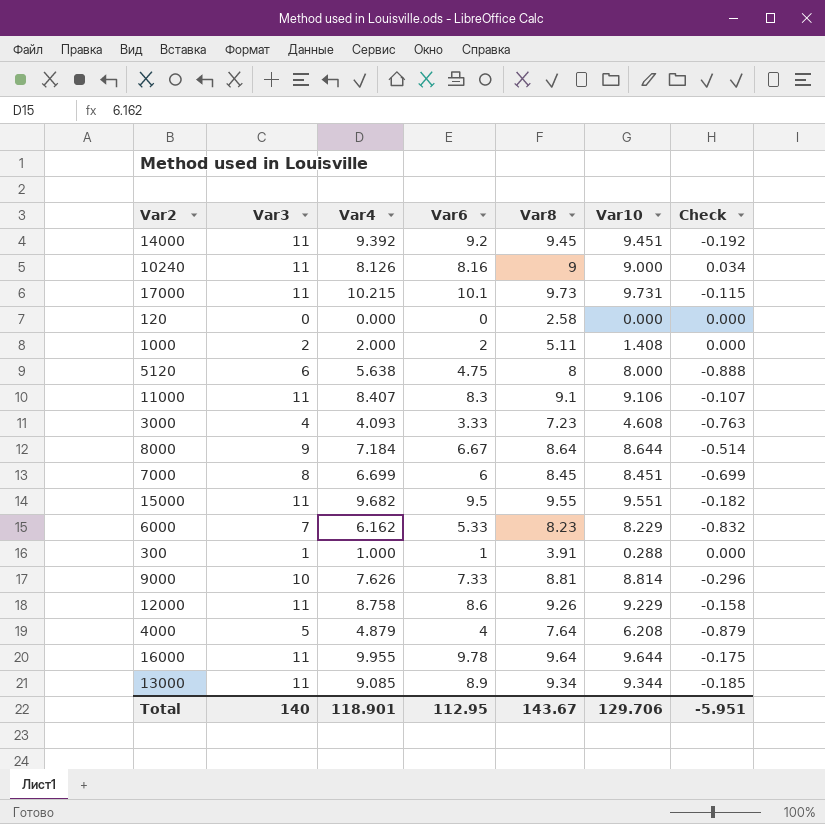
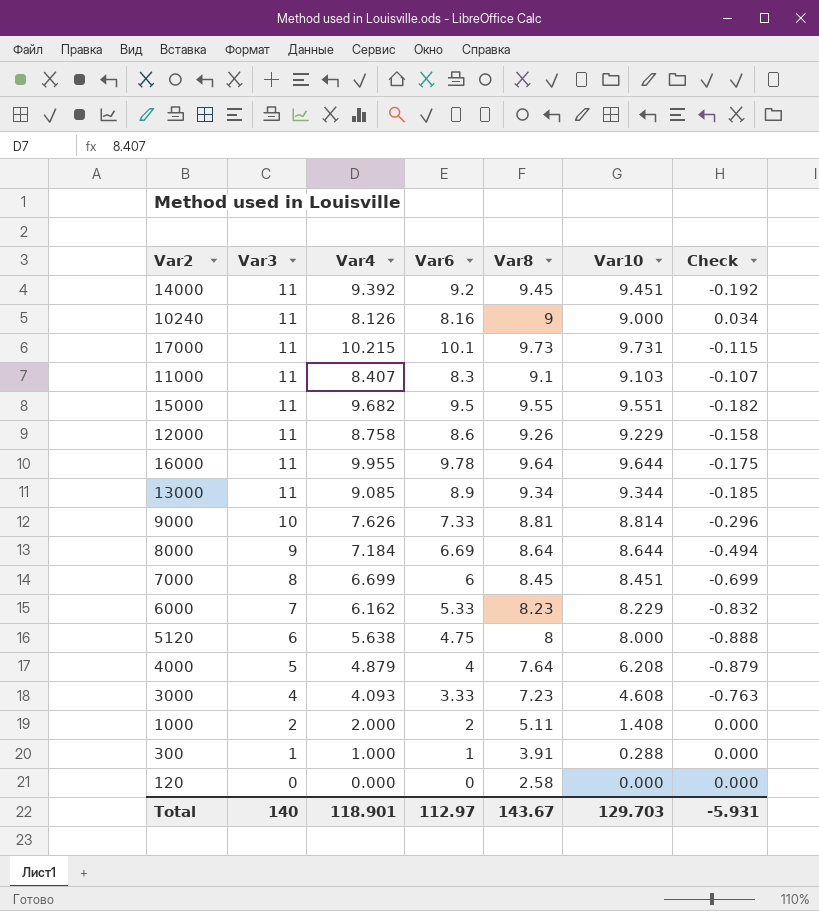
row order: none -> Var3 descending
11000 | Var10: 9.106 -> 9.103
8000 | Var6: 6.67 -> 6.69
8000 | Check: -0.514 -> -0.494
Total | Var6: 112.95 -> 112.97
Total | Var10: 129.706 -> 129.703
Total | Check: -5.951 -> -5.931

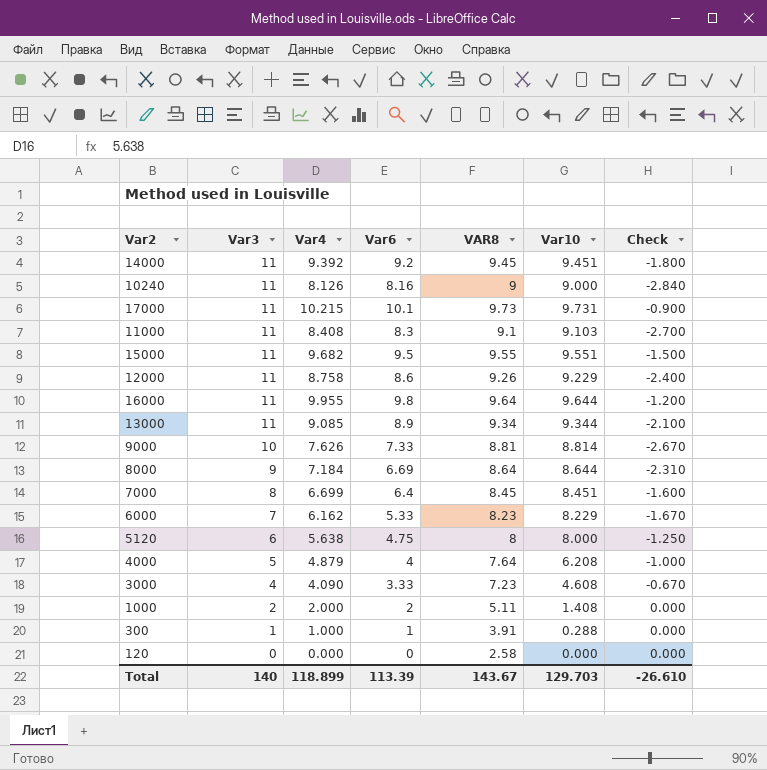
column name: Var8 -> VAR8
column Check | formula: [Var6] - [Var4] -> [Var6] - [Var3]
11000 | Var4: 8.407 -> 8.408
16000 | Var6: 9.78 -> 9.8
7000 | Var6: 6 -> 6.4
3000 | Var4: 4.093 -> 4.090
Total | Var4: 118.901 -> 118.899
Total | Var6: 112.97 -> 113.39
Total | Check: -5.931 -> -26.610

